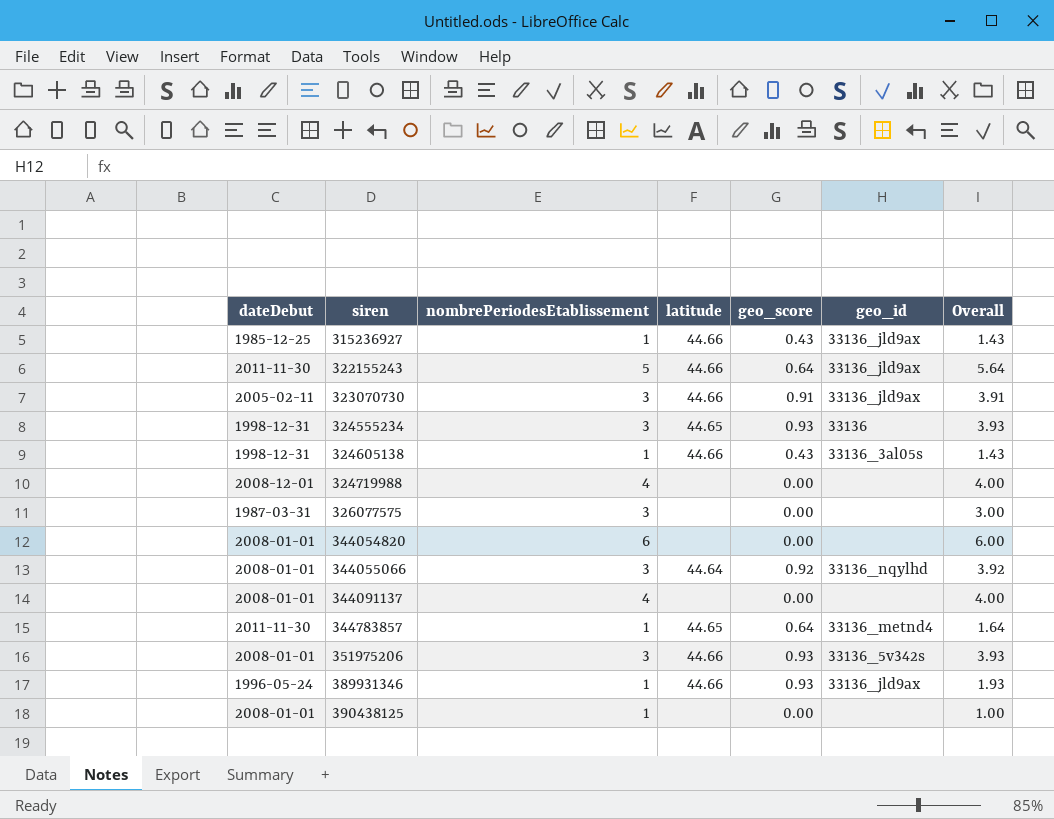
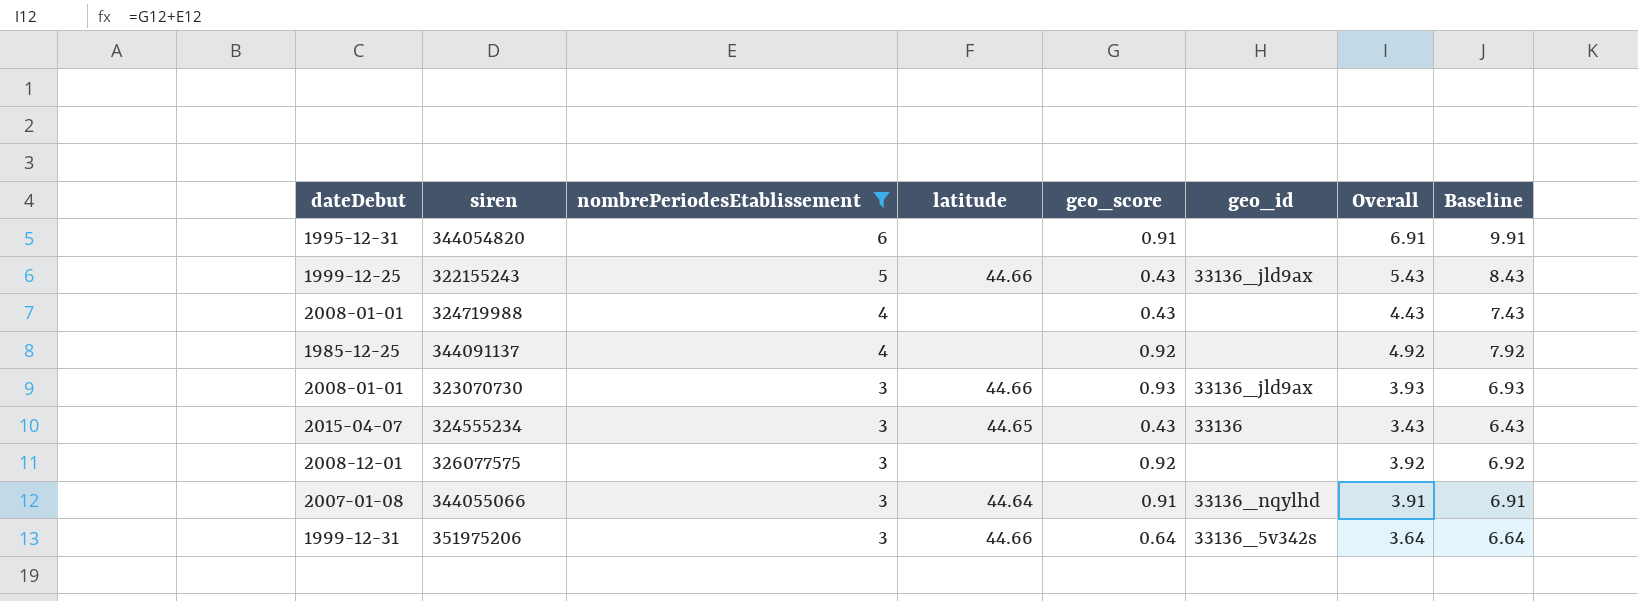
filter: none -> nombrePeriodesEtablissement != 1
row order: siren ascending -> nombrePeriodesEtablissement descending
column Baseline | formula: none -> [Overall] + 3
344054820 | dateDebut: 2008-01-01 -> 1995-12-31
344054820 | geo_score: 0.00 -> 0.91
344054820 | Overall: 6.00 -> 6.91
322155243 | dateDebut: 2011-11-30 -> 1999-12-25
322155243 | geo_score: 0.64 -> 0.43
322155243 | Overall: 5.64 -> 5.43
324719988 | dateDebut: 2008-12-01 -> 2008-01-01
324719988 | geo_score: 0.00 -> 0.43
324719988 | Overall: 4.00 -> 4.43
344091137 | dateDebut: 2008-01-01 -> 1985-12-25
344091137 | geo_score: 0.00 -> 0.92
344091137 | Overall: 4.00 -> 4.92
323070730 | dateDebut: 2005-02-11 -> 2008-01-01
323070730 | geo_score: 0.91 -> 0.93
323070730 | Overall: 3.91 -> 3.93
324555234 | dateDebut: 1998-12-31 -> 2015-04-07
324555234 | geo_score: 0.93 -> 0.43
324555234 | Overall: 3.93 -> 3.43
326077575 | dateDebut: 1987-03-31 -> 2008-12-01
326077575 | geo_score: 0.00 -> 0.92
326077575 | Overall: 3.00 -> 3.92
344055066 | dateDebut: 2008-01-01 -> 2007-01-08
344055066 | geo_score: 0.92 -> 0.91
344055066 | Overall: 3.92 -> 3.91
351975206 | dateDebut: 2008-01-01 -> 1999-12-31
351975206 | geo_score: 0.93 -> 0.64
351975206 | Overall: 3.93 -> 3.64

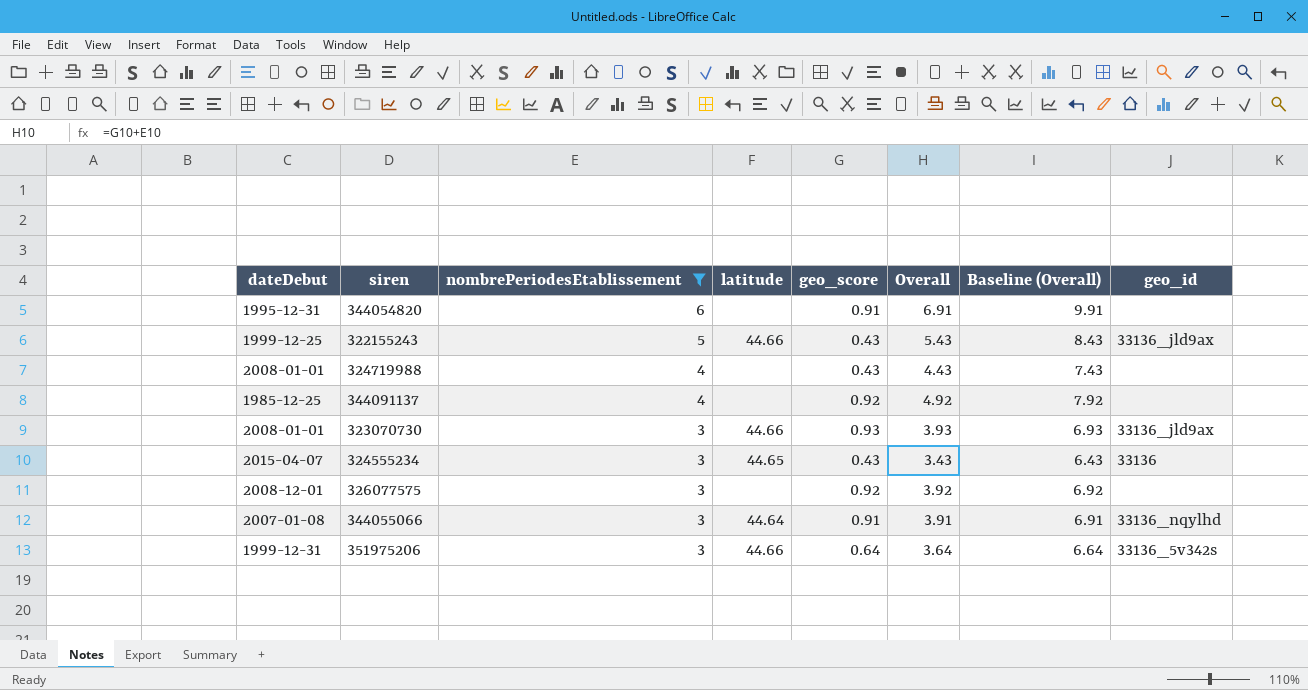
column name: Baseline -> Baseline (Overall)
column geo_id | position: 6 -> 8

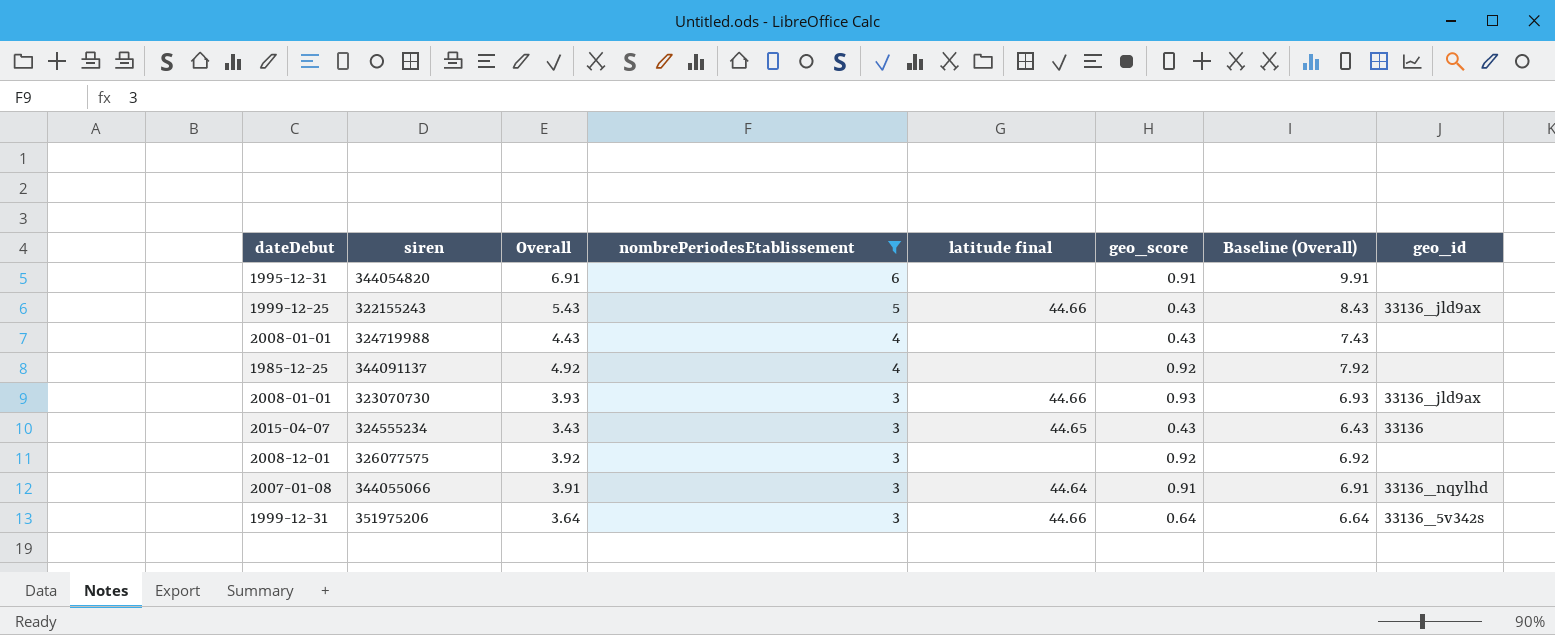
column Overall | position: 6 -> 3
column name: latitude -> latitude final

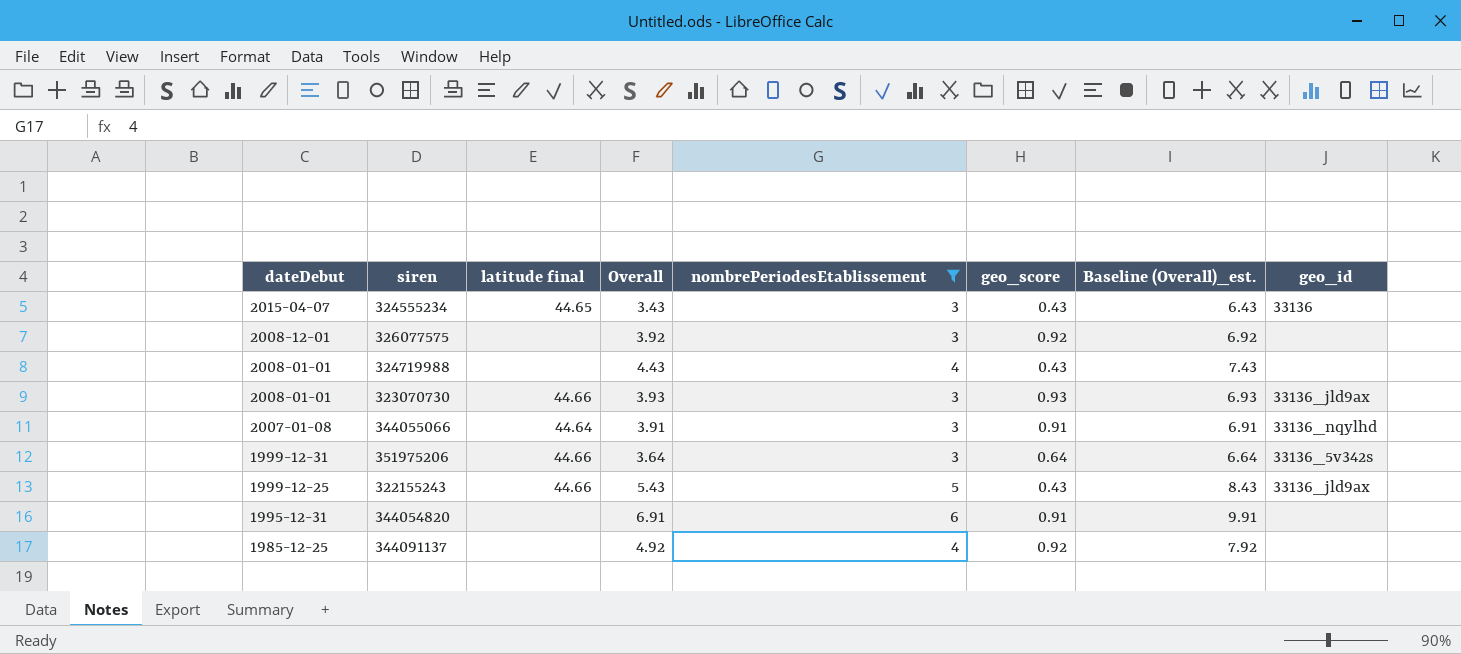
row order: nombrePeriodesEtablissement descending -> dateDebut descending
column latitude final | position: 5 -> 3
column name: Baseline (Overall) -> Baseline (Overall)_est.

